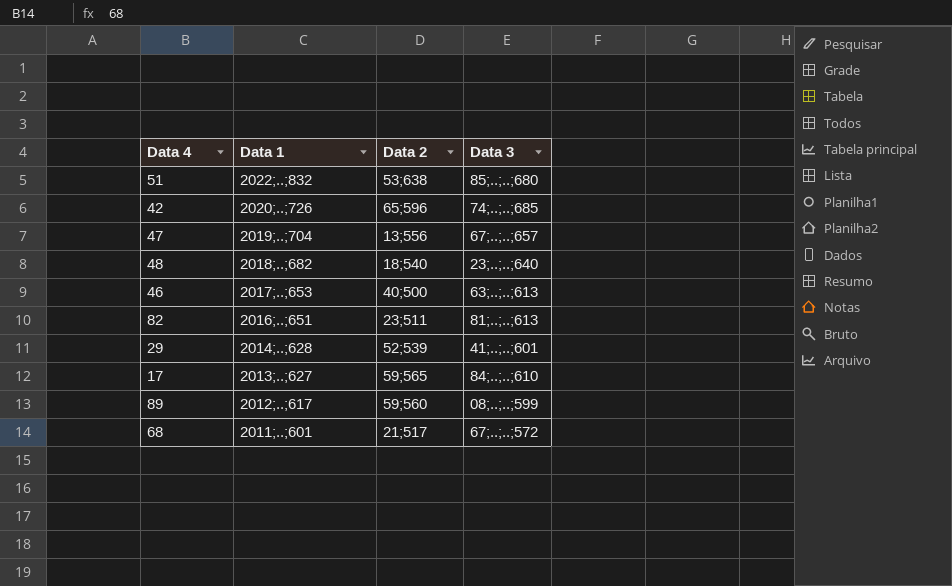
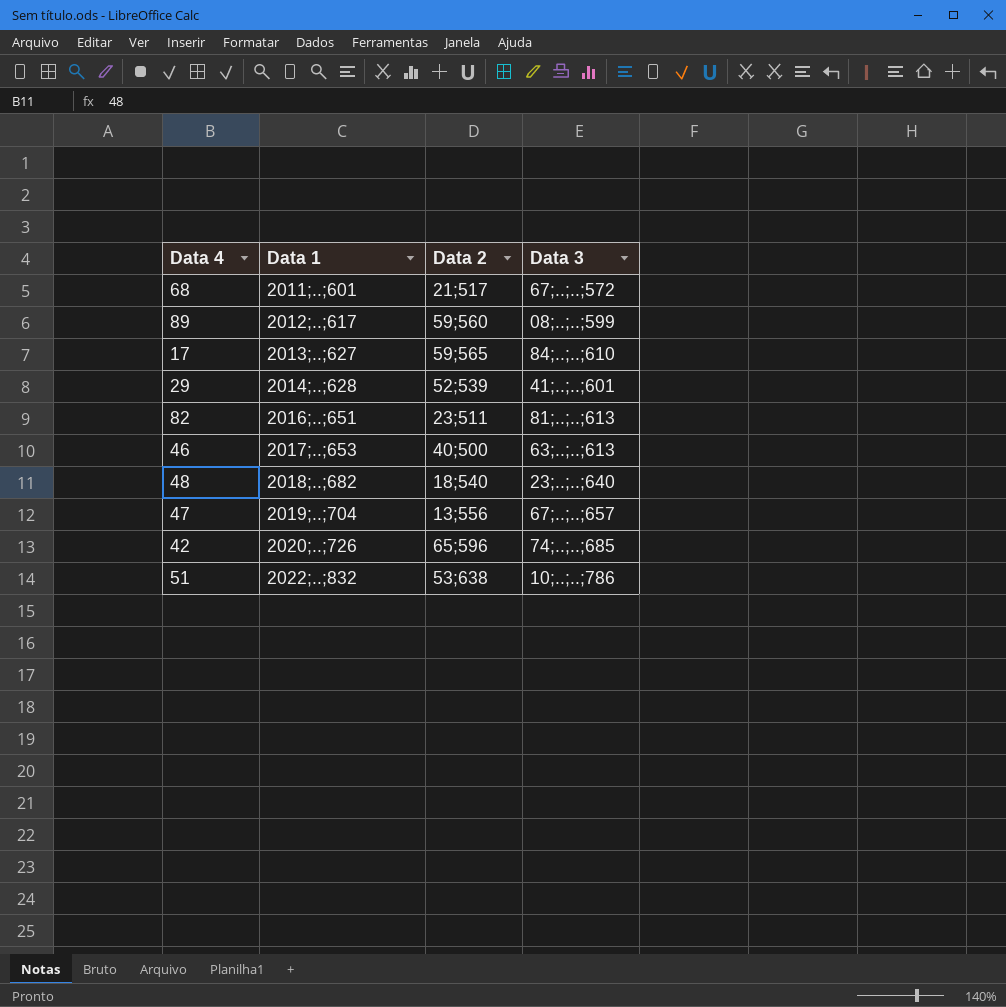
row order: Data 1 descending -> Data 1 ascending
51 | Data 3: 85;..;..;680 -> 10;..;..;786

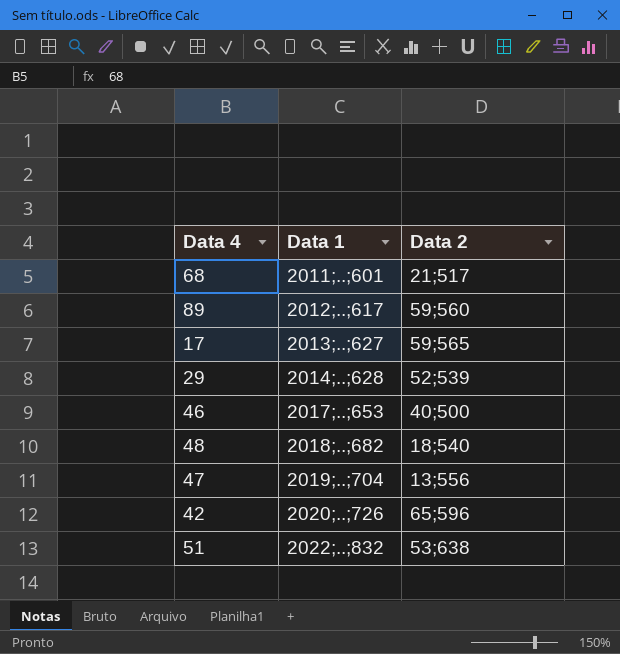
column Data 3 | position: 4 -> none
row 82: 2016;..;651 | 23;511 | 81;..;..;613 -> none

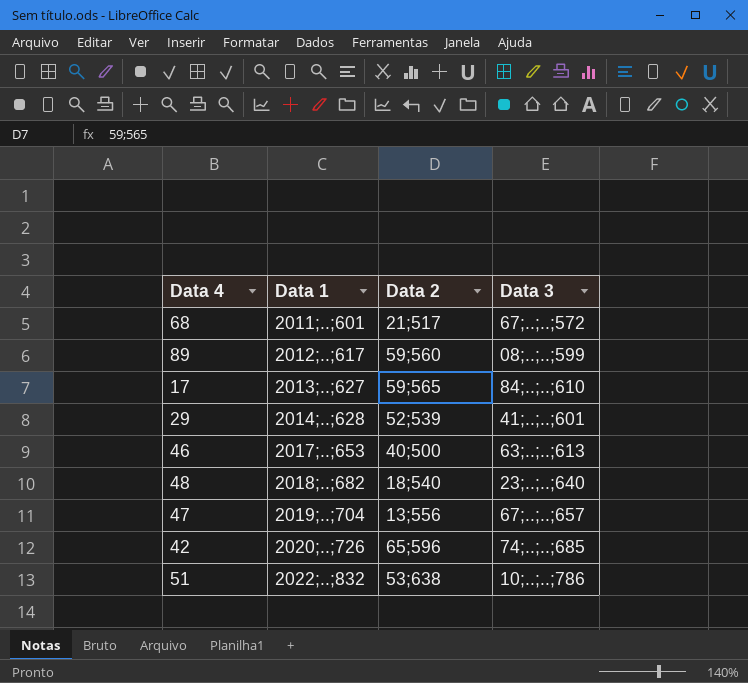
column Data 3 | position: none -> 4

